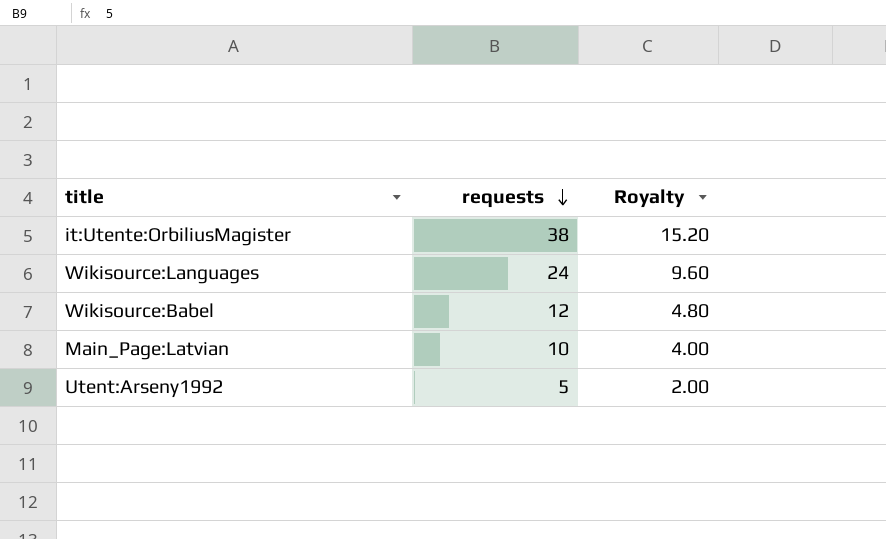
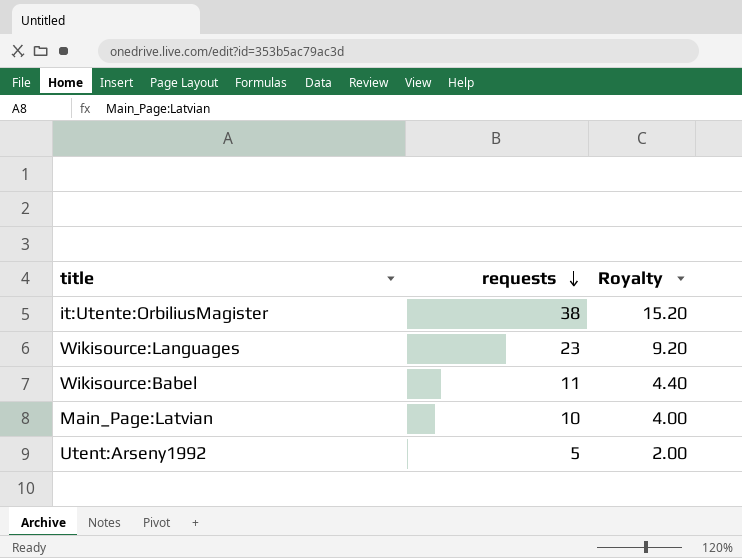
Wikisource:Languages | requests: 24 -> 23
Wikisource:Languages | Royalty: 9.60 -> 9.20
Wikisource:Babel | requests: 12 -> 11
Wikisource:Babel | Royalty: 4.80 -> 4.40

